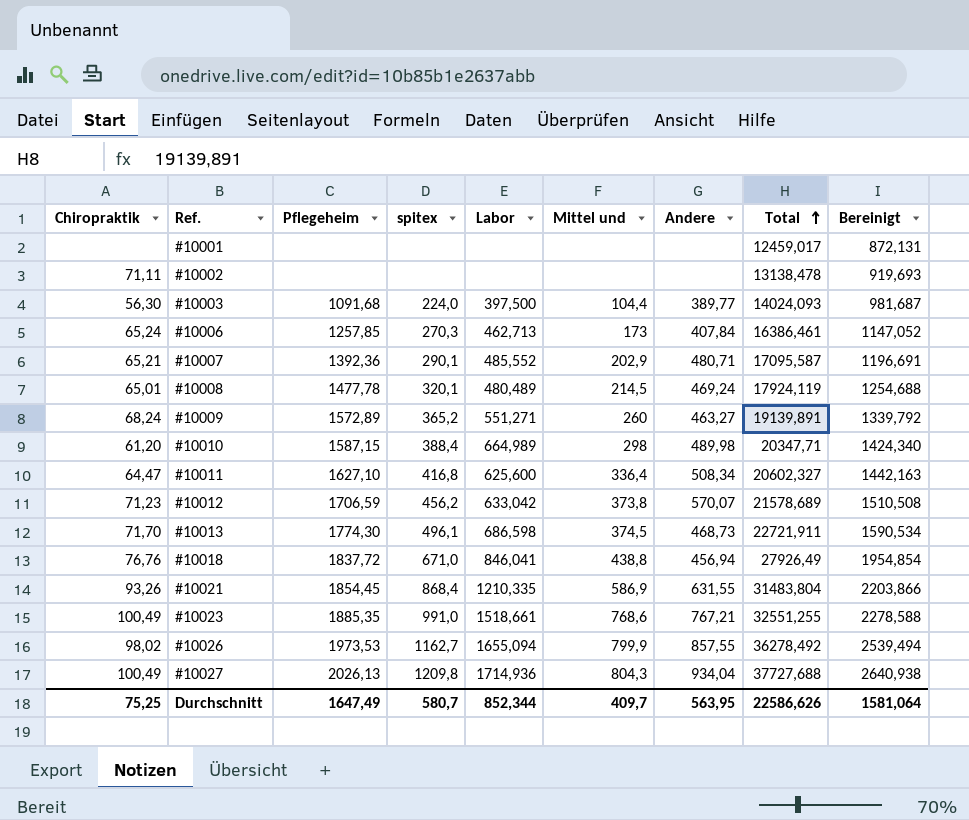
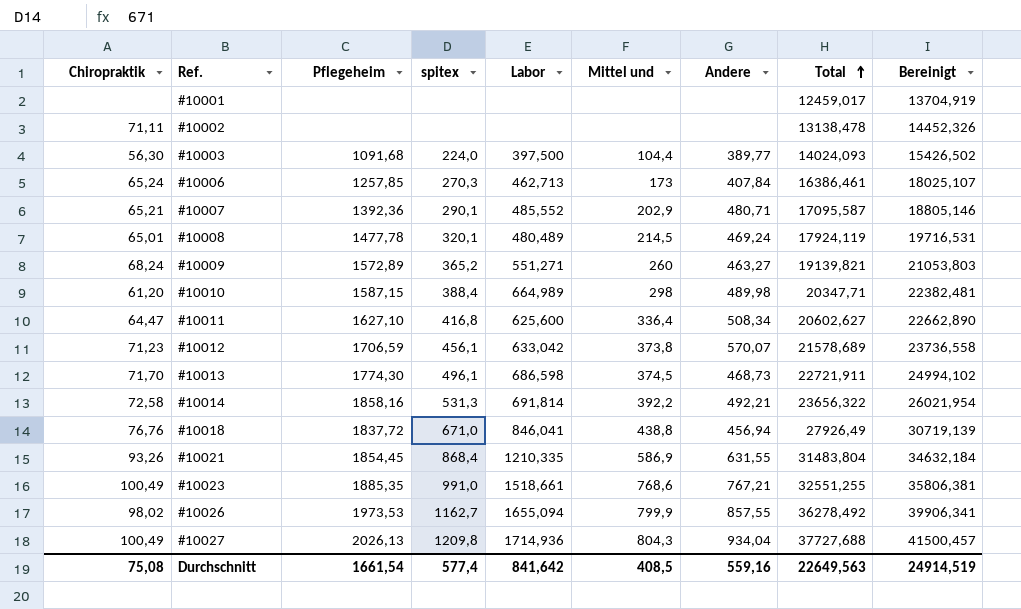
column Bereinigt | formula: [Total] * 0,07 -> [Total] * 1,1
#10009 | Total: 19139,891 -> 19139,821
#10011 | Total: 20602,327 -> 20602,627
#10012 | spitex: 456,2 -> 456,1
row #10014: none -> 72,58 | 1858,16 | 531,3 | 691,814 | 392,2 | 492,21 | 23656,322 | 26021,954
Durchschnitt | Chiropraktik: 75,25 -> 75,08
Durchschnitt | Pflegeheim: 1647,49 -> 1661,54
Durchschnitt | spitex: 580,7 -> 577,4
Durchschnitt | Labor: 852,344 -> 841,642
Durchschnitt | Mittel und: 409,7 -> 408,5
Durchschnitt | Andere: 563,95 -> 559,16
Durchschnitt | Total: 22586,626 -> 22649,563
Durchschnitt | Bereinigt: 1581,064 -> 24914,519

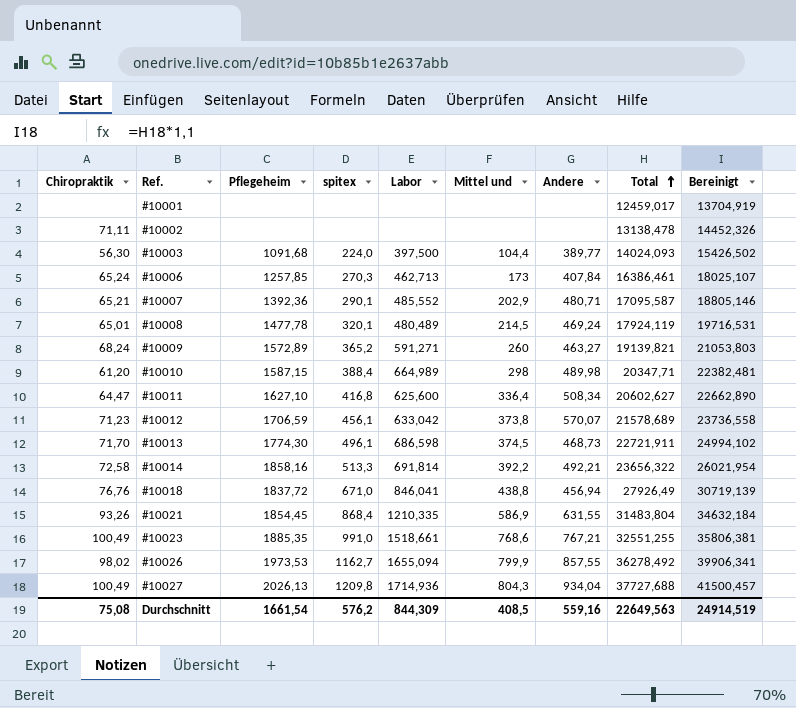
#10009 | Labor: 551,271 -> 591,271
#10014 | spitex: 531,3 -> 513,3
Durchschnitt | spitex: 577,4 -> 576,2
Durchschnitt | Labor: 841,642 -> 844,309

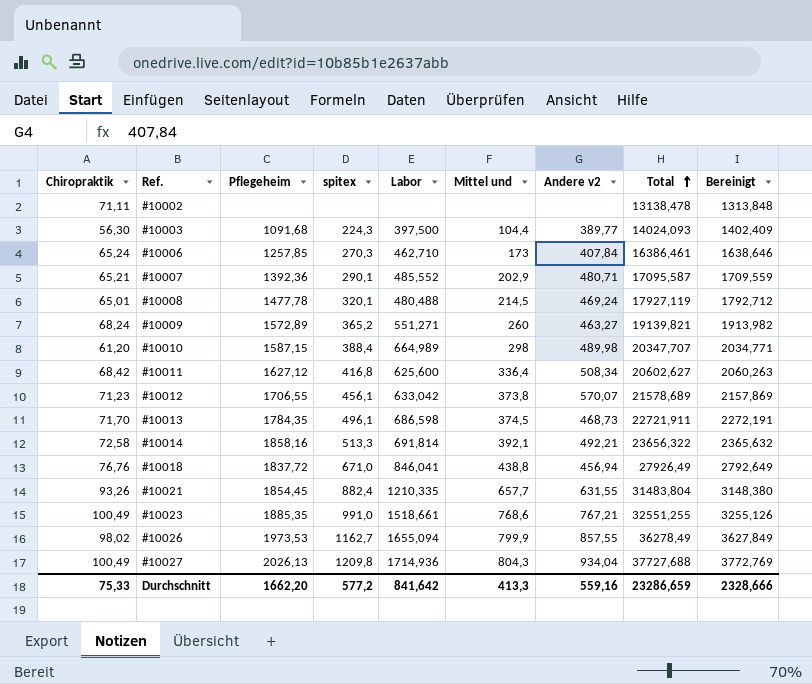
column name: Andere -> Andere v2
column Bereinigt | formula: [Total] * 1,1 -> [Total] * 0,1
row #10001: none | none | none | none | none | none | 12459,017 | 13704,919 -> none
#10003 | spitex: 224,0 -> 224,3
#10006 | Labor: 462,713 -> 462,710
#10008 | Labor: 480,489 -> 480,488
#10008 | Total: 17924,119 -> 17927,119
#10009 | Labor: 591,271 -> 551,271
#10010 | Total: 20347,71 -> 20347,707
#10011 | Chiropraktik: 64,47 -> 68,42
#10011 | Pflegeheim: 1627,10 -> 1627,12
#10012 | Pflegeheim: 1706,59 -> 1706,55
#10013 | Pflegeheim: 1774,30 -> 1784,35
#10014 | Mittel und: 392,2 -> 392,1
#10021 | spitex: 868,4 -> 882,4
#10021 | Mittel und: 586,9 -> 657,7
#10026 | Total: 36278,492 -> 36278,49
Durchschnitt | Chiropraktik: 75,08 -> 75,33
Durchschnitt | Pflegeheim: 1661,54 -> 1662,20
Durchschnitt | spitex: 576,2 -> 577,2
Durchschnitt | Labor: 844,309 -> 841,642
Durchschnitt | Mittel und: 408,5 -> 413,3
Durchschnitt | Total: 22649,563 -> 23286,659
Durchschnitt | Bereinigt: 24914,519 -> 2328,666

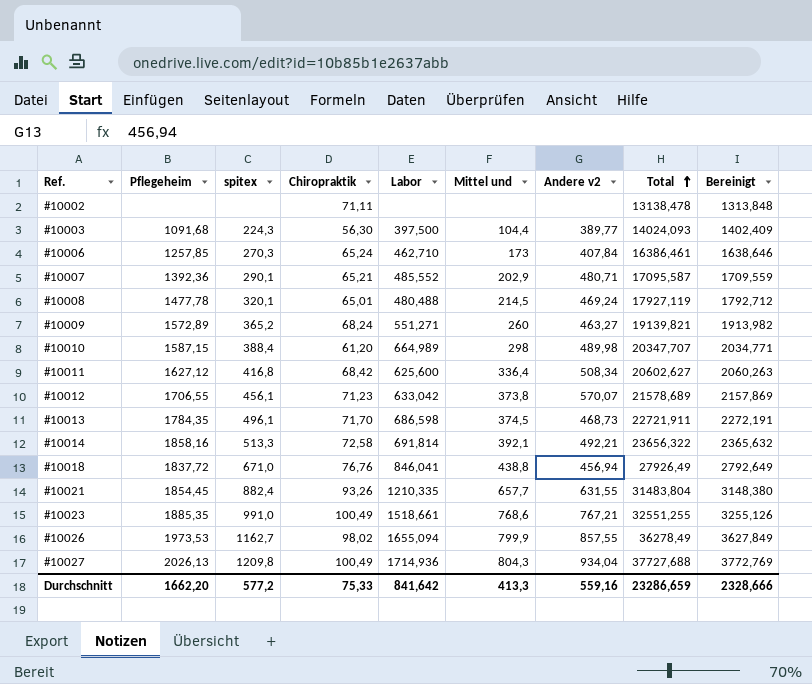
column Chiropraktik | position: 1 -> 4

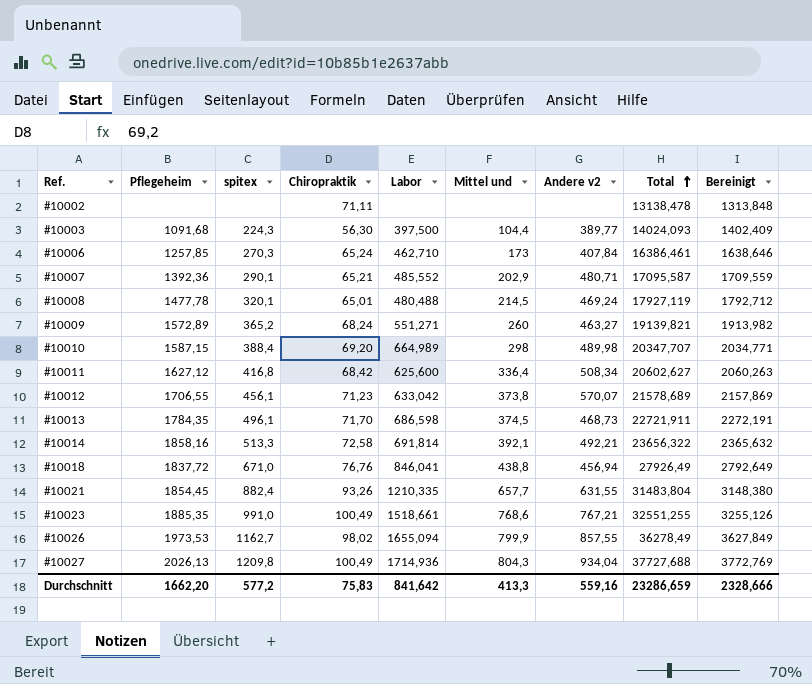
#10010 | Chiropraktik: 61,20 -> 69,20
Durchschnitt | Chiropraktik: 75,33 -> 75,83

